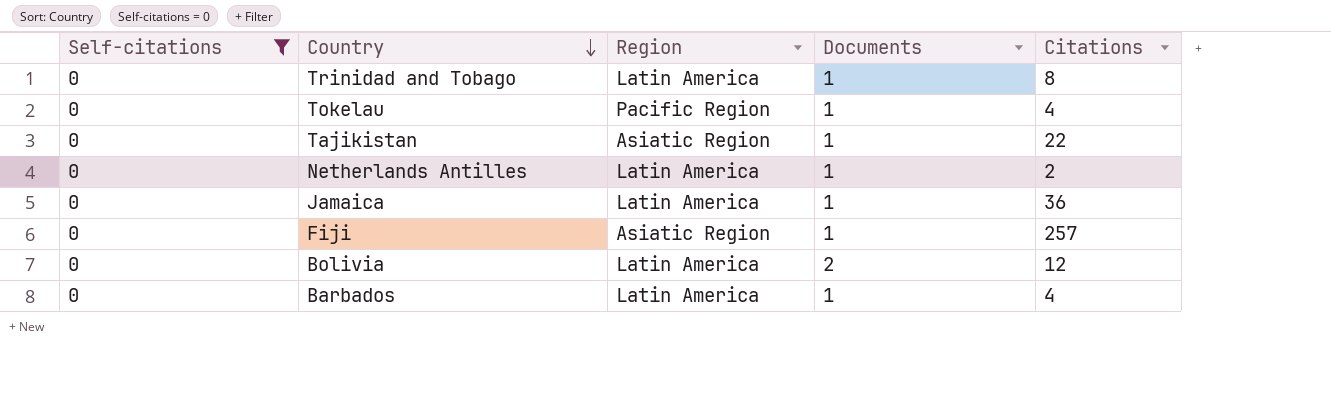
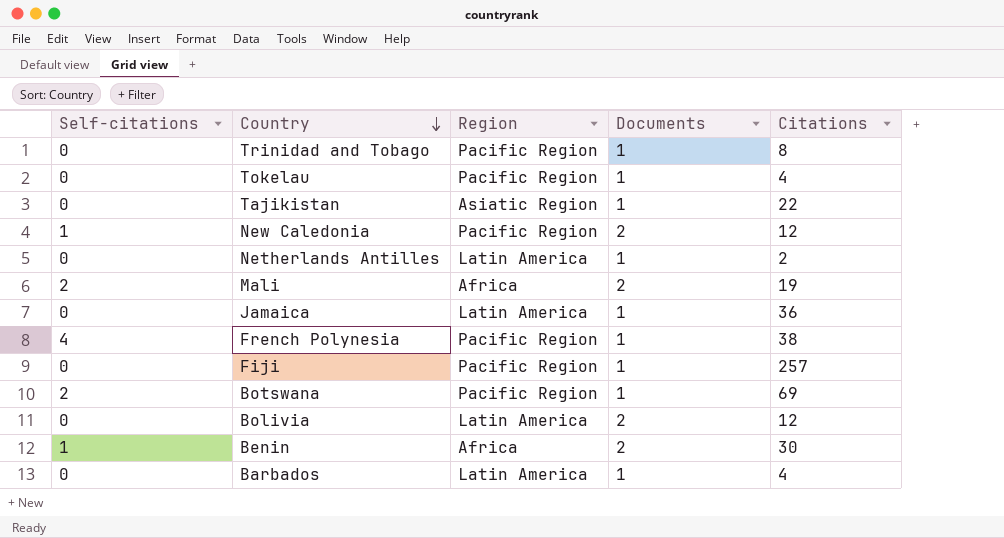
filter: Self-citations = 0 -> none
Trinidad and Tobago | Region: Latin America -> Pacific Region
Fiji | Region: Asiatic Region -> Pacific Region

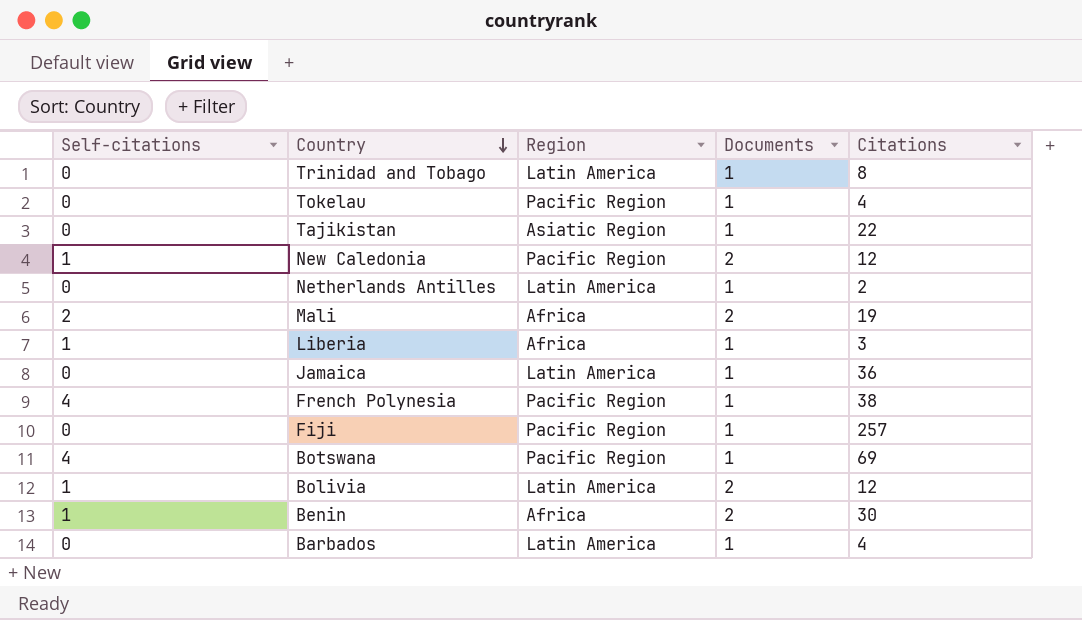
Trinidad and Tobago | Region: Pacific Region -> Latin America
row Liberia: none -> 1 | Africa | 1 | 3
Botswana | Self-citations: 2 -> 4
Bolivia | Self-citations: 0 -> 1

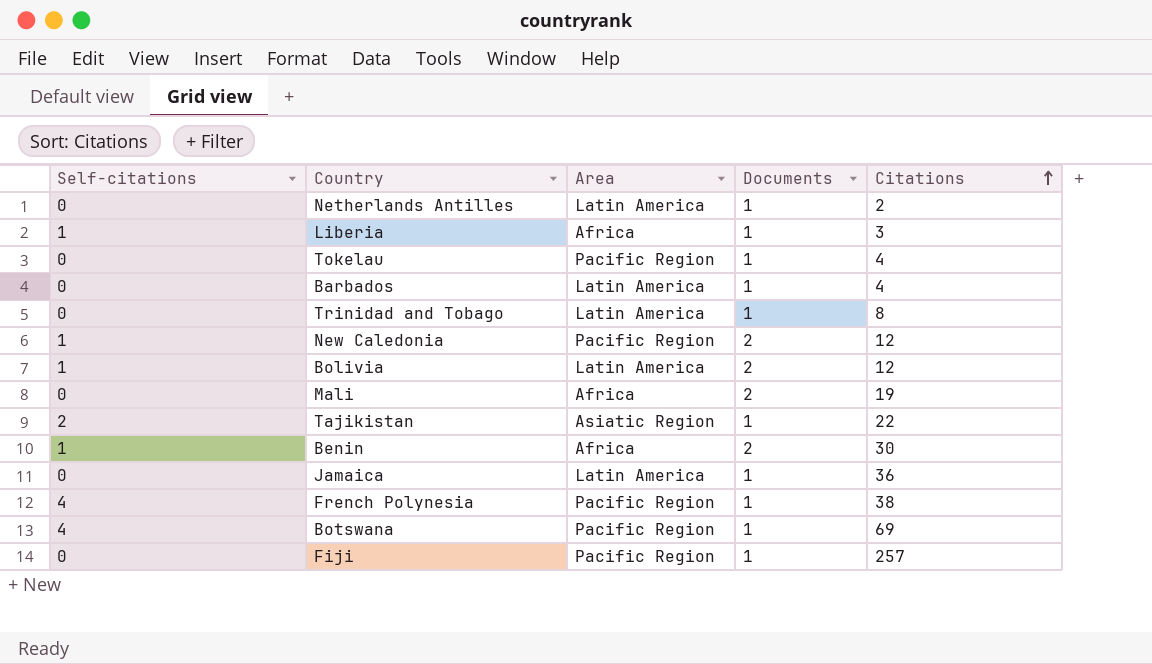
row order: Country descending -> Citations ascending
column name: Region -> Area
Mali | Self-citations: 2 -> 0
Tajikistan | Self-citations: 0 -> 2

